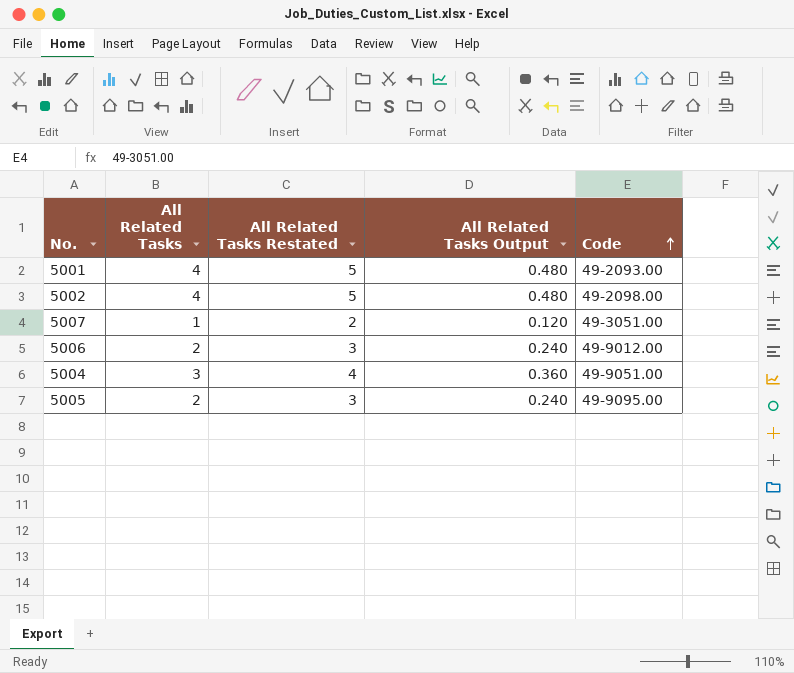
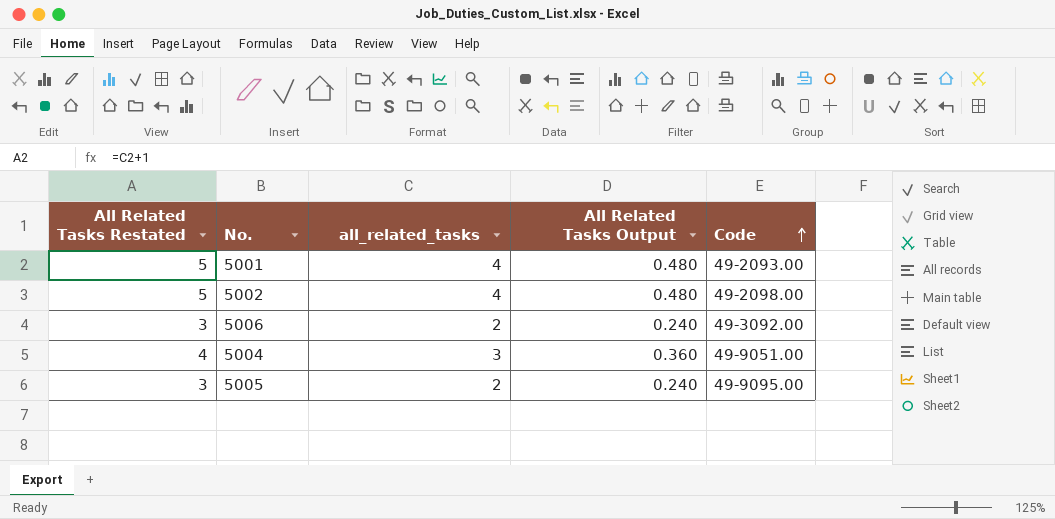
column All Related Tasks Restated | position: 3 -> 1
column name: All Related Tasks -> all_related_tasks
row 5007: 1 | 2 | 0.120 | 49-3051.00 -> none
5006 | Code: 49-9012.00 -> 49-3092.00

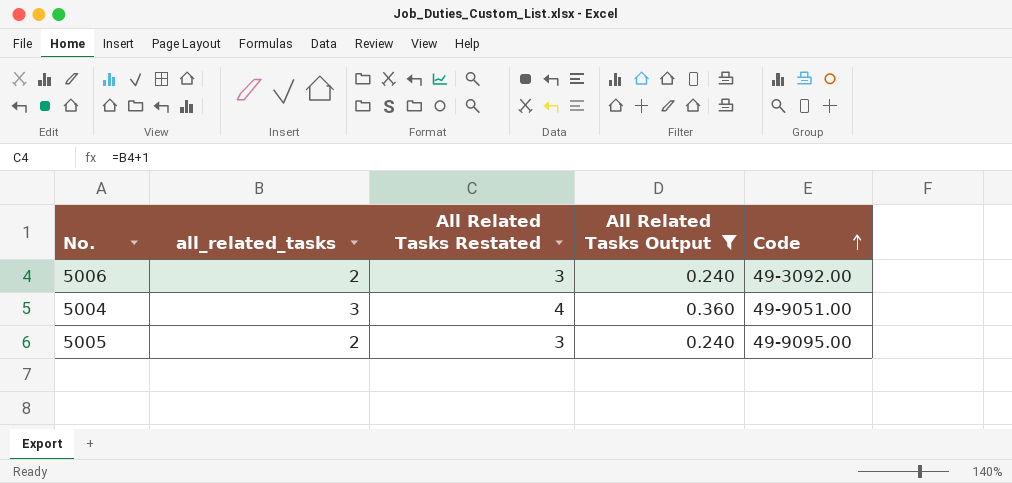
filter: none -> All Related Tasks Output != 0.480
column All Related Tasks Restated | position: 1 -> 3

